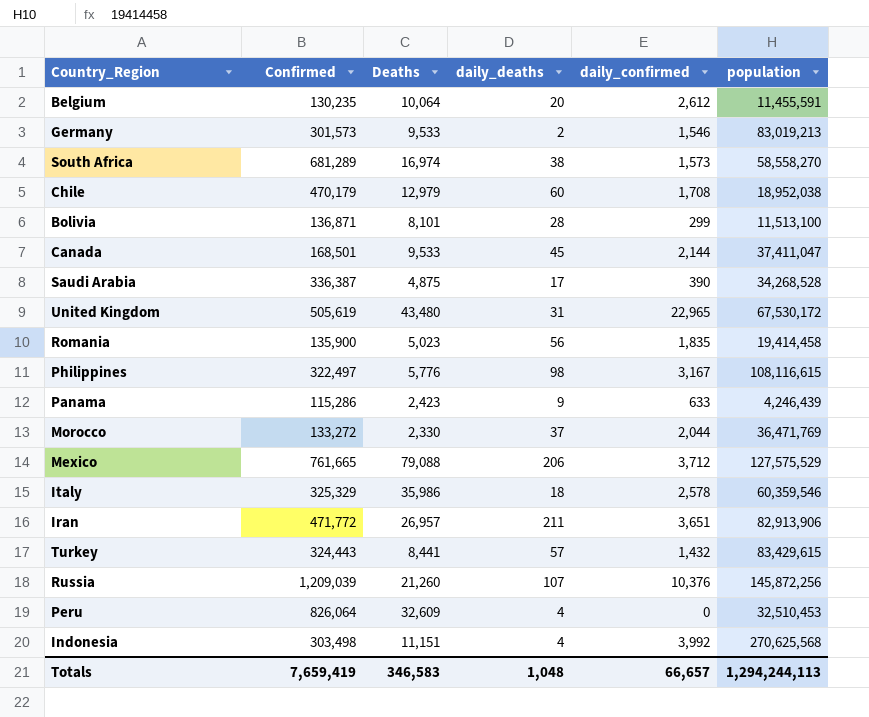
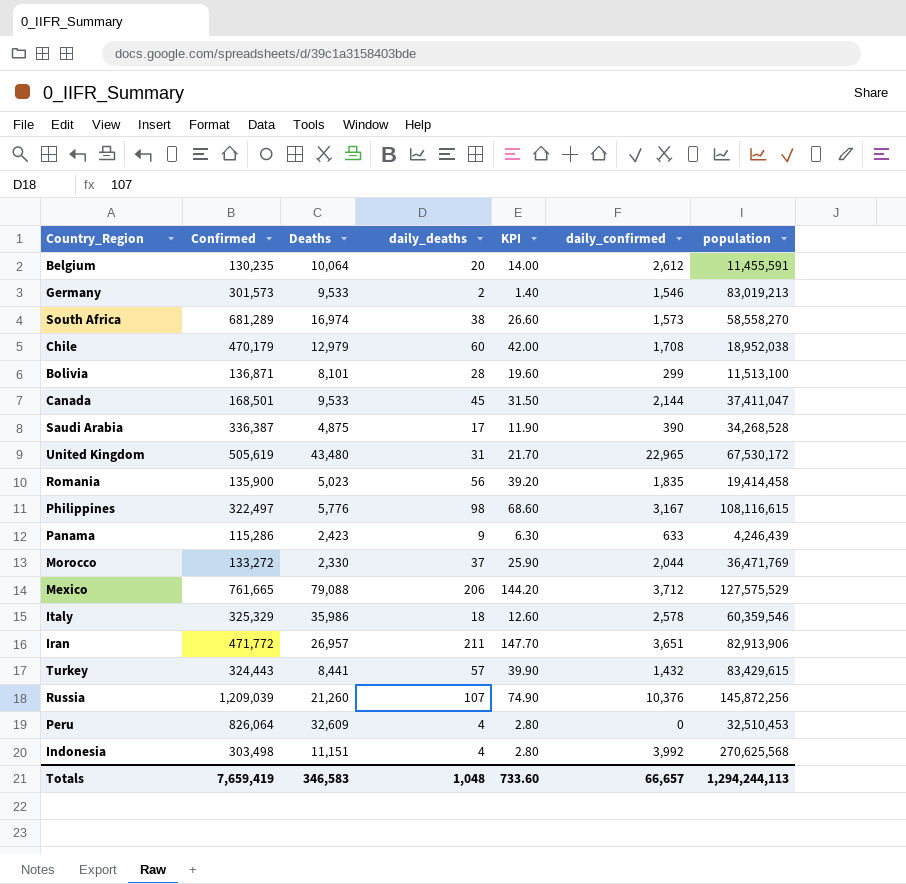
column KPI | formula: none -> [daily_deaths] * 0.7

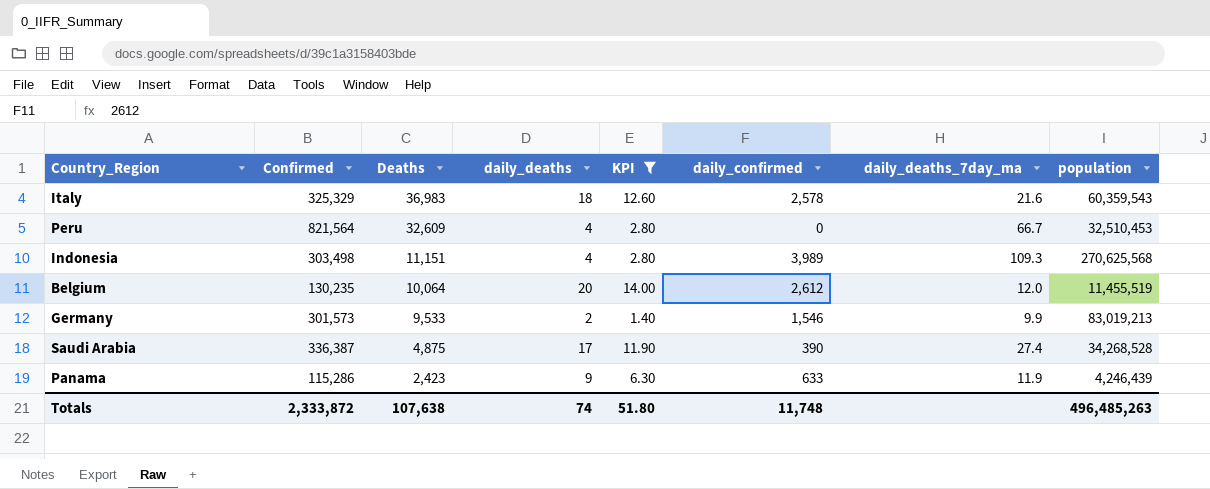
filter: none -> KPI <= 14.00
row order: none -> Deaths descending
column daily_deaths_7day_ma | position: none -> 7
Italy | Deaths: 35,986 -> 36,983
Italy | population: 60,359,546 -> 60,359,543
Peru | Confirmed: 826,064 -> 821,564
Indonesia | daily_confirmed: 3,992 -> 3,989
Belgium | population: 11,455,591 -> 11,455,519
Totals | Confirmed: 7,659,419 -> 2,333,872
Totals | Deaths: 346,583 -> 107,638
Totals | daily_deaths: 1,048 -> 74
Totals | KPI: 733.60 -> 51.80
Totals | daily_confirmed: 66,657 -> 11,748
Totals | population: 1,294,244,113 -> 496,485,263

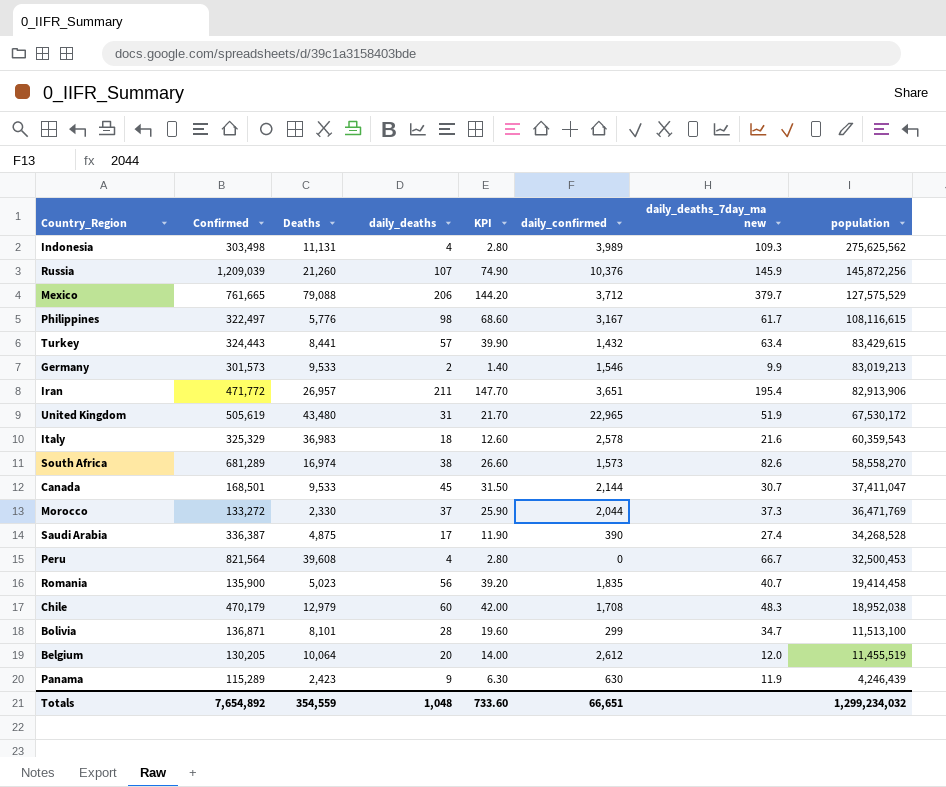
filter: KPI <= 14.00 -> none
row order: Deaths descending -> population descending
column name: daily_deaths_7day_ma -> daily_deaths_7day_ma new
Indonesia | Deaths: 11,151 -> 11,131
Indonesia | population: 270,625,568 -> 275,625,562
Peru | Deaths: 32,609 -> 39,608
Peru | population: 32,510,453 -> 32,500,453
Belgium | Confirmed: 130,235 -> 130,205
Panama | Confirmed: 115,286 -> 115,289
Panama | daily_confirmed: 633 -> 630
Totals | Confirmed: 2,333,872 -> 7,654,892
Totals | Deaths: 107,638 -> 354,559
Totals | daily_deaths: 74 -> 1,048
Totals | KPI: 51.80 -> 733.60
Totals | daily_confirmed: 11,748 -> 66,651
Totals | population: 496,485,263 -> 1,299,234,032

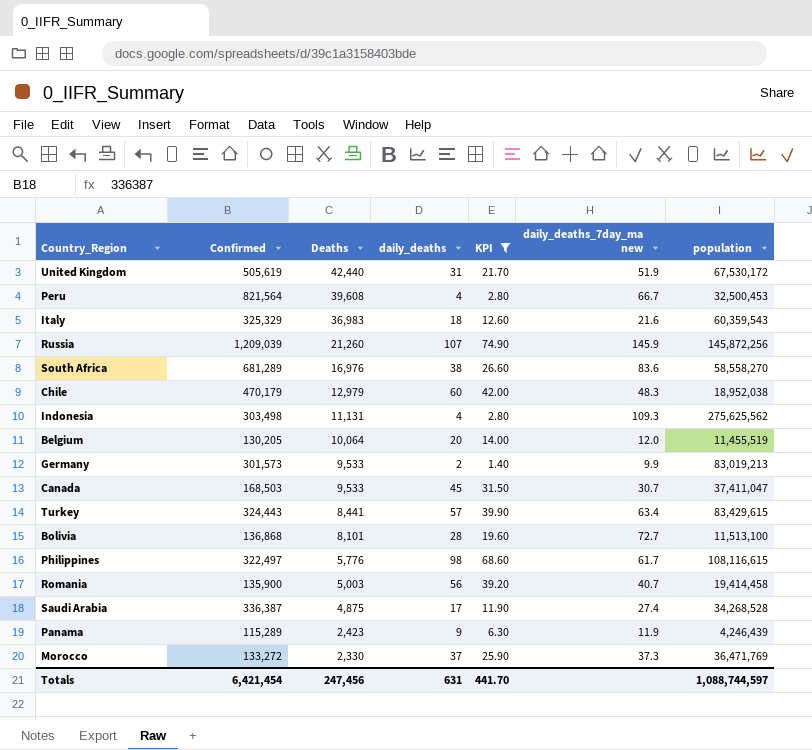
filter: none -> KPI <= 74.90
row order: population descending -> Deaths descending
column daily_confirmed | position: 6 -> none
United Kingdom | Deaths: 43,480 -> 42,440
South Africa | Deaths: 16,974 -> 16,976
South Africa | daily_deaths_7day_ma new: 82.6 -> 83.6
Canada | Confirmed: 168,501 -> 168,503
Bolivia | Confirmed: 136,871 -> 136,868
Bolivia | daily_deaths_7day_ma new: 34.7 -> 72.7
Romania | Deaths: 5,023 -> 5,003
Totals | Confirmed: 7,654,892 -> 6,421,454
Totals | Deaths: 354,559 -> 247,456
Totals | daily_deaths: 1,048 -> 631
Totals | KPI: 733.60 -> 441.70
Totals | population: 1,299,234,032 -> 1,088,744,597

